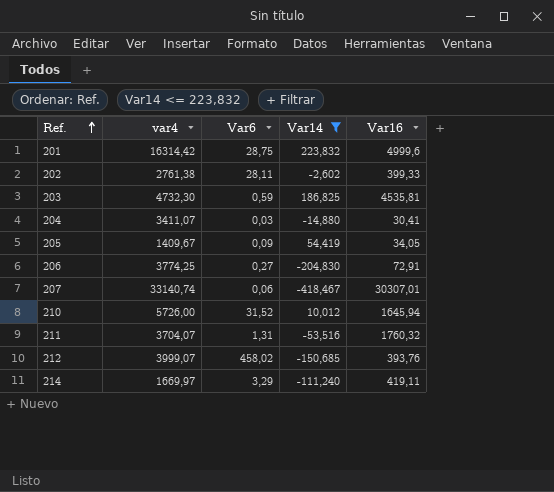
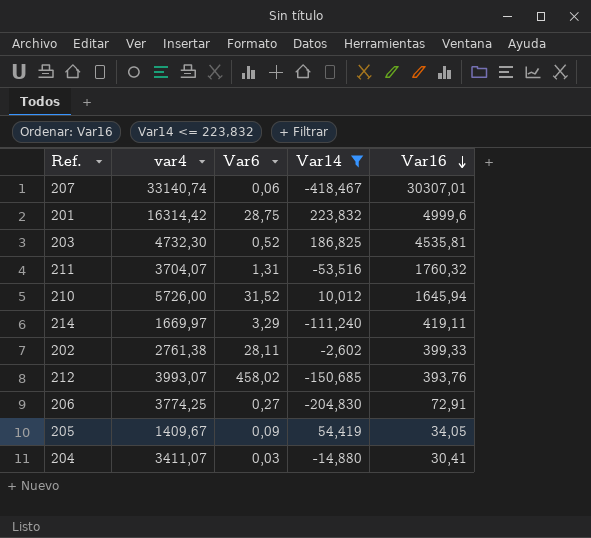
row order: Ref. ascending -> Var16 descending
203 | Var6: 0,59 -> 0,52
212 | var4: 3999,07 -> 3993,07

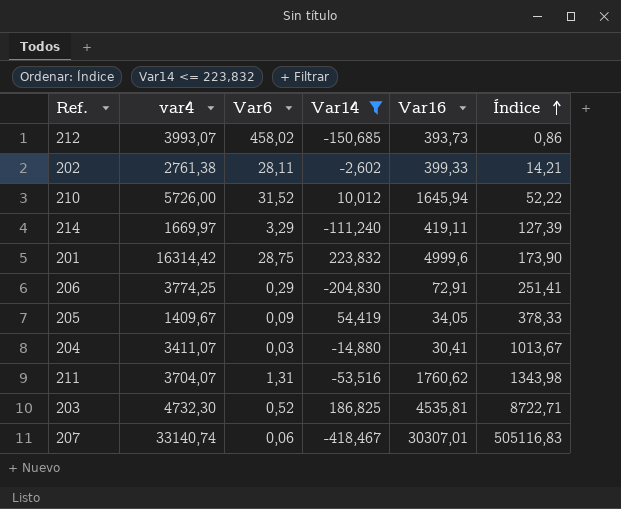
row order: Var16 descending -> Índice ascending
column Índice | formula: none -> [Var16] / [Var6]
212 | Var16: 393,76 -> 393,73
206 | Var6: 0,27 -> 0,29
211 | Var16: 1760,32 -> 1760,62

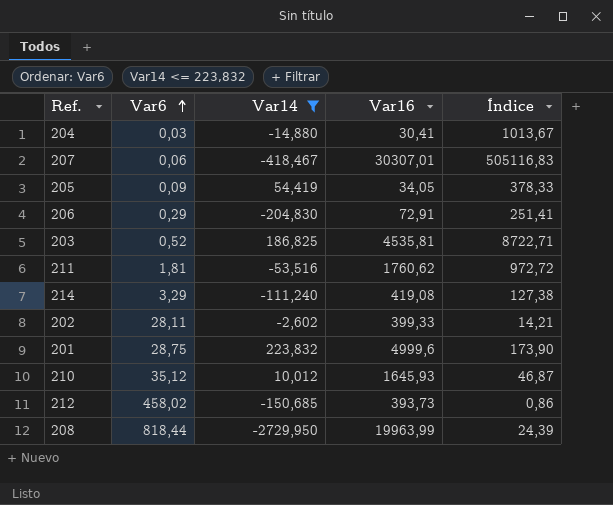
row order: Índice ascending -> Var6 ascending
column var4 | position: 2 -> none
211 | Var6: 1,31 -> 1,81
211 | Índice: 1343,98 -> 972,72
214 | Var16: 419,11 -> 419,08
214 | Índice: 127,39 -> 127,38
210 | Var6: 31,52 -> 35,12
210 | Var16: 1645,94 -> 1645,93
210 | Índice: 52,22 -> 46,87
row 208: none -> 818,44 | -2729,950 | 19963,99 | 24,39

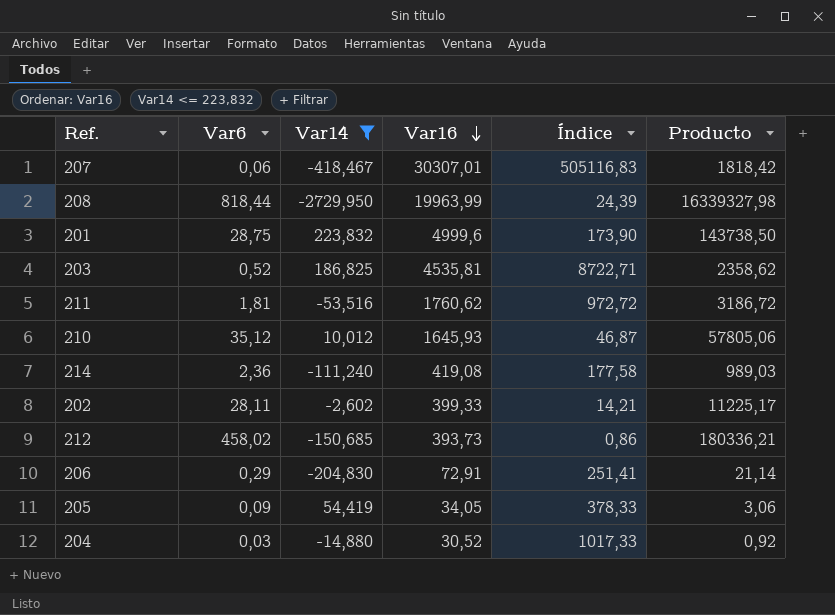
row order: Var6 ascending -> Var16 descending
column Producto | formula: none -> [Var6] * [Var16]
214 | Var6: 3,29 -> 2,36
214 | Índice: 127,38 -> 177,58
204 | Var16: 30,41 -> 30,52
204 | Índice: 1013,67 -> 1017,33

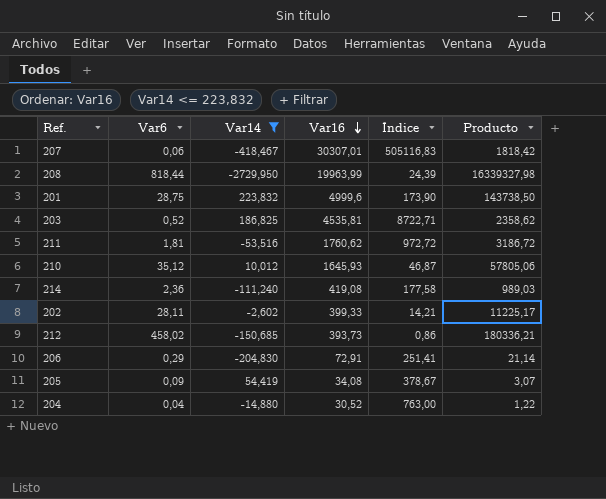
205 | Var16: 34,05 -> 34,08
205 | Índice: 378,33 -> 378,67
205 | Producto: 3,06 -> 3,07
204 | Var6: 0,03 -> 0,04
204 | Índice: 1017,33 -> 763,00
204 | Producto: 0,92 -> 1,22

